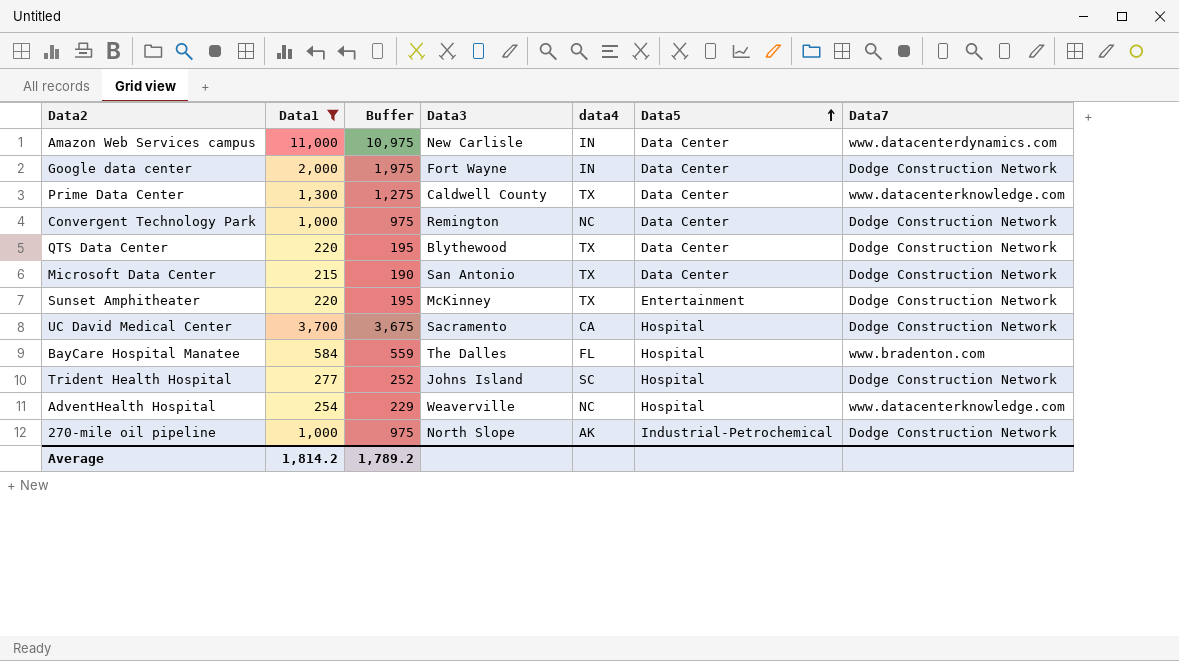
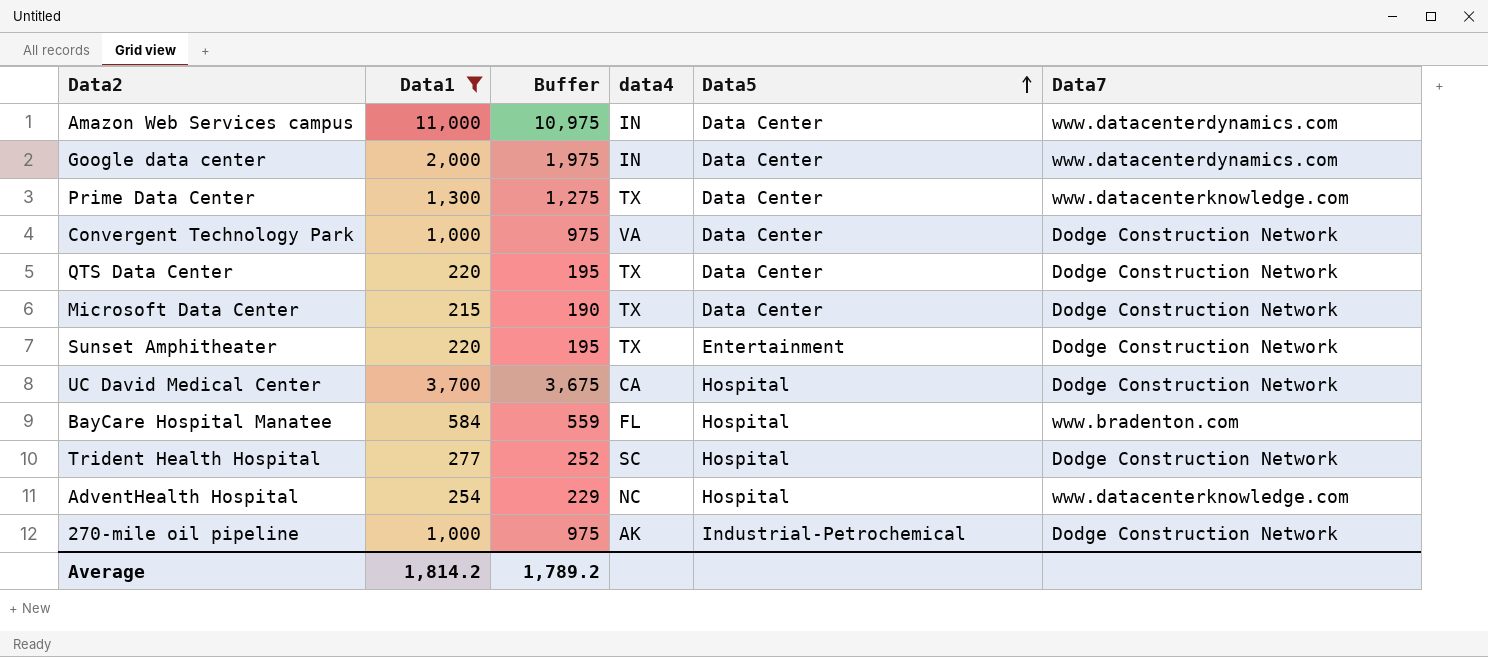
column Data3 | position: 4 -> none
Google data center | Data7: Dodge Construction Network -> www.datacenterdynamics.com
Convergent Technology Park | data4: NC -> VA

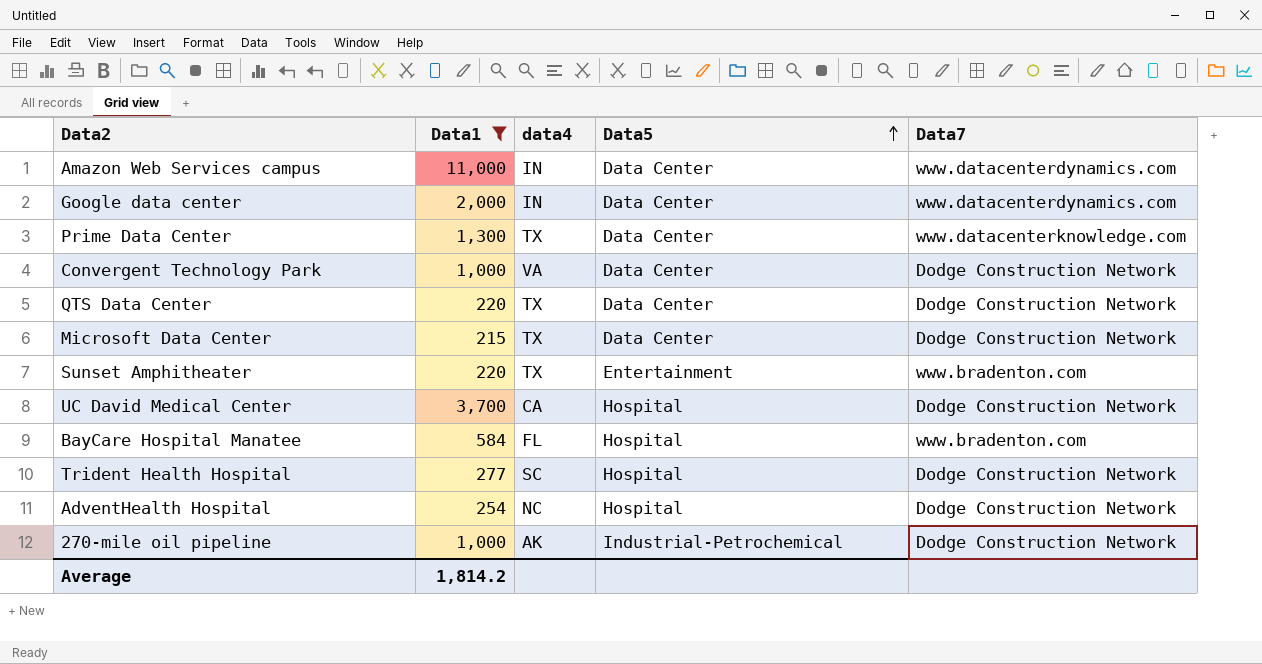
column Buffer | formula: [Data1] - 25 -> none
Sunset Amphitheater | Data7: Dodge Construction Network -> www.bradenton.com
AdventHealth Hospital | Data7: www.datacenterknowledge.com -> Dodge Construction Network

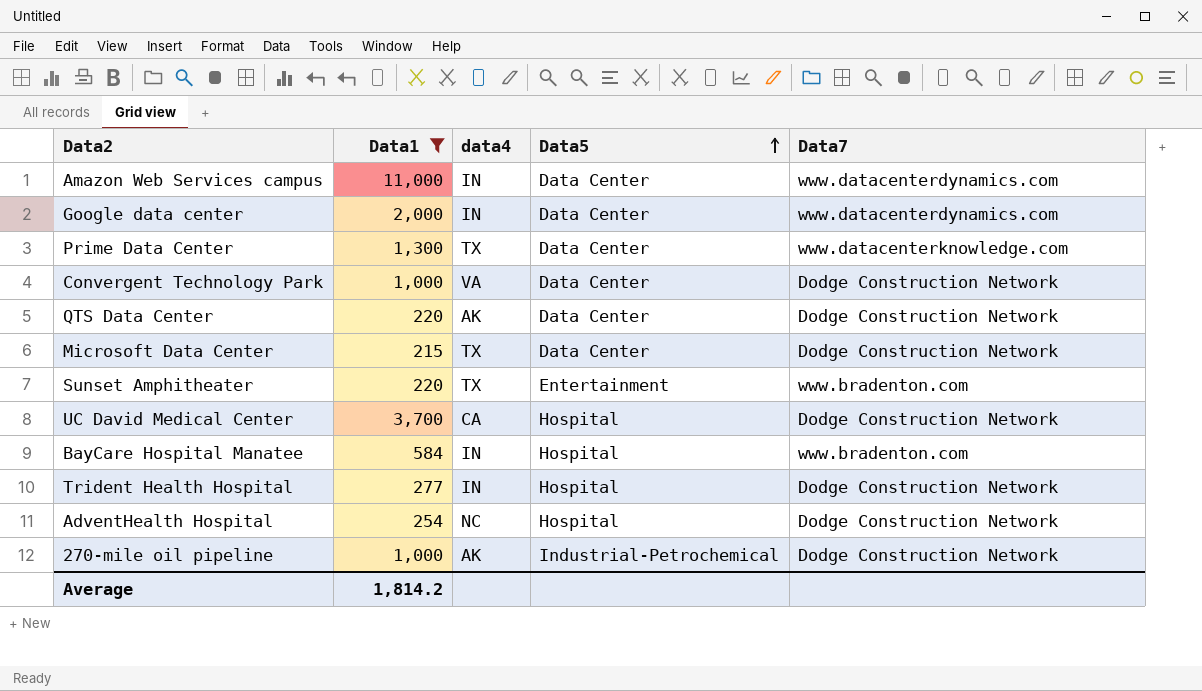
QTS Data Center | data4: TX -> AK
BayCare Hospital Manatee | data4: FL -> IN
Trident Health Hospital | data4: SC -> IN

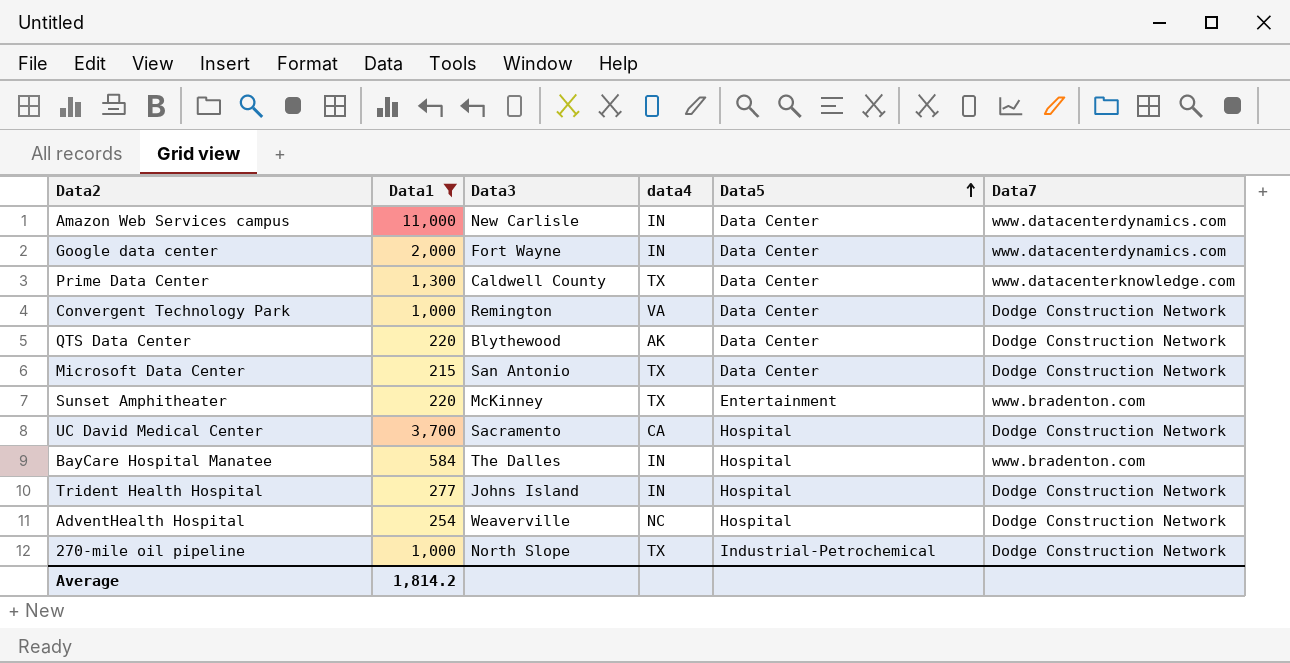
column Data3 | position: none -> 3
270-mile oil pipeline | data4: AK -> TX

